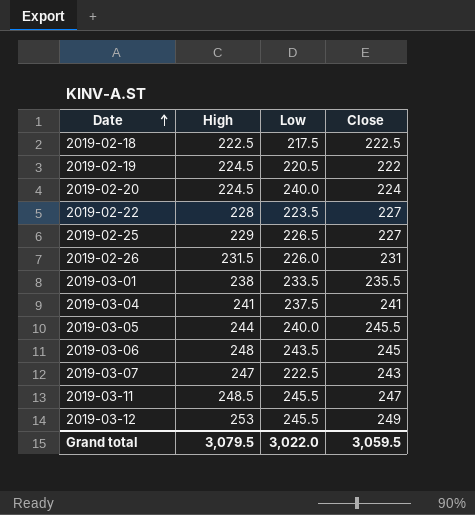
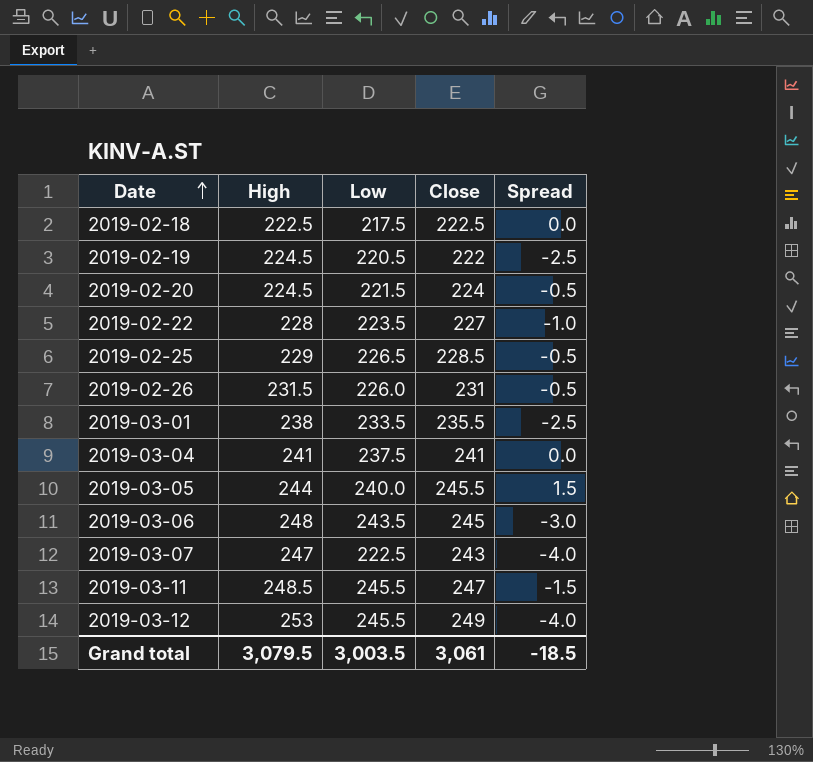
column Spread | formula: none -> [Close] - [High]
2019-02-20 | Low: 240.0 -> 221.5
2019-02-25 | Close: 227 -> 228.5
Grand total | Low: 3,022.0 -> 3,003.5
Grand total | Close: 3,059.5 -> 3,061

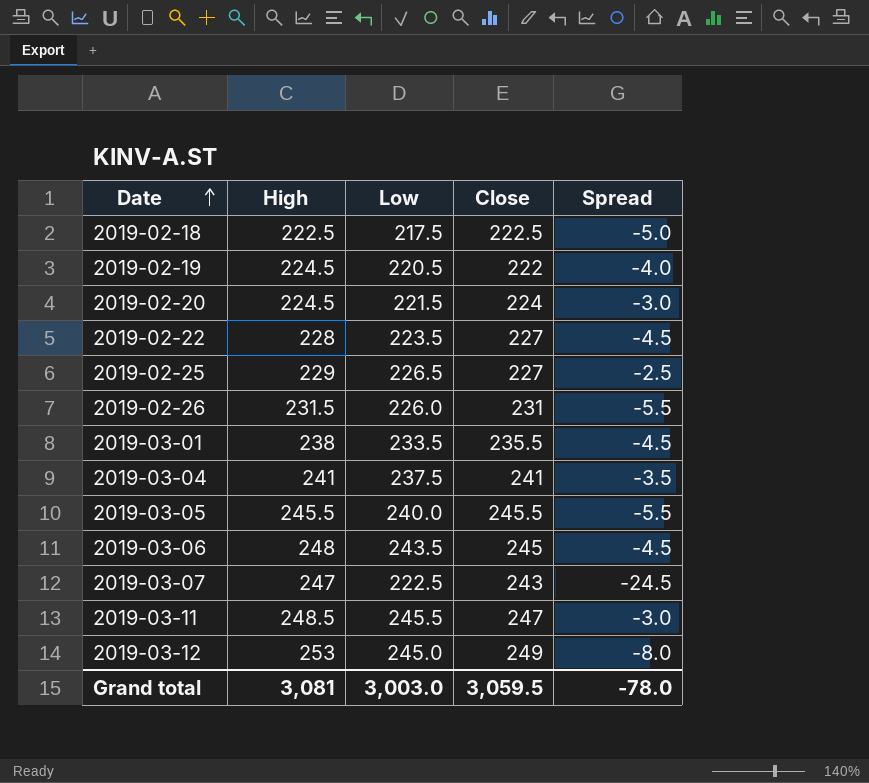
column Spread | formula: [Close] - [High] -> [Low] - [High]
2019-02-25 | Close: 228.5 -> 227
2019-03-05 | High: 244 -> 245.5
2019-03-12 | Low: 245.5 -> 245.0
Grand total | High: 3,079.5 -> 3,081
Grand total | Low: 3,003.5 -> 3,003.0
Grand total | Close: 3,061 -> 3,059.5
Grand total | Spread: -18.5 -> -78.0

